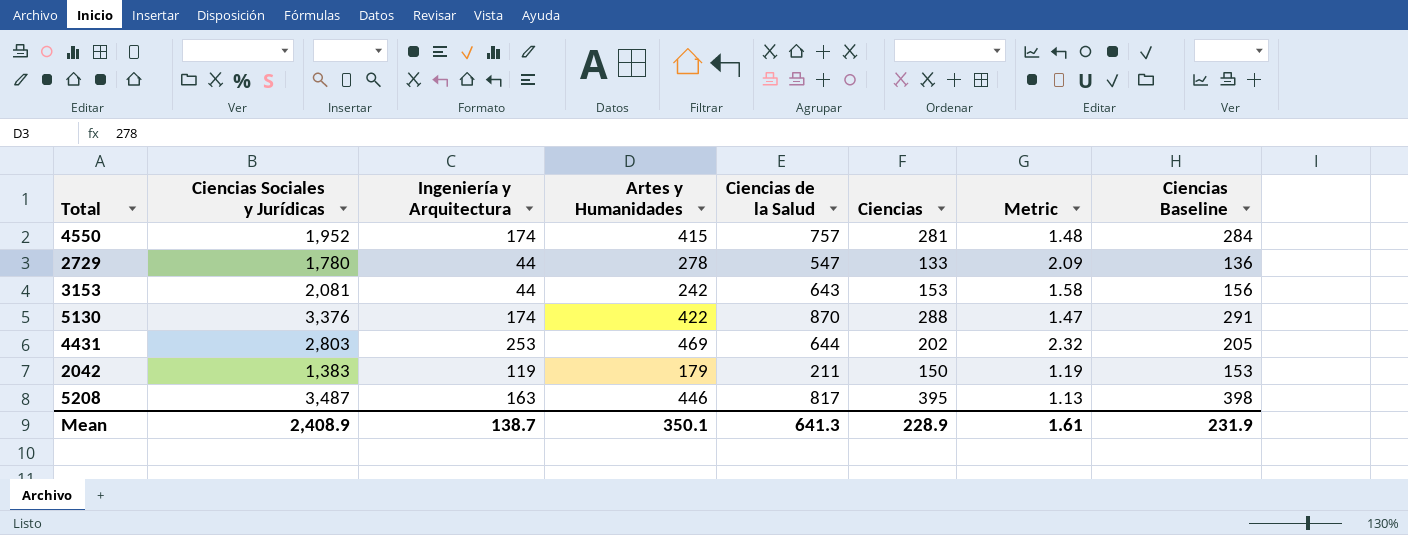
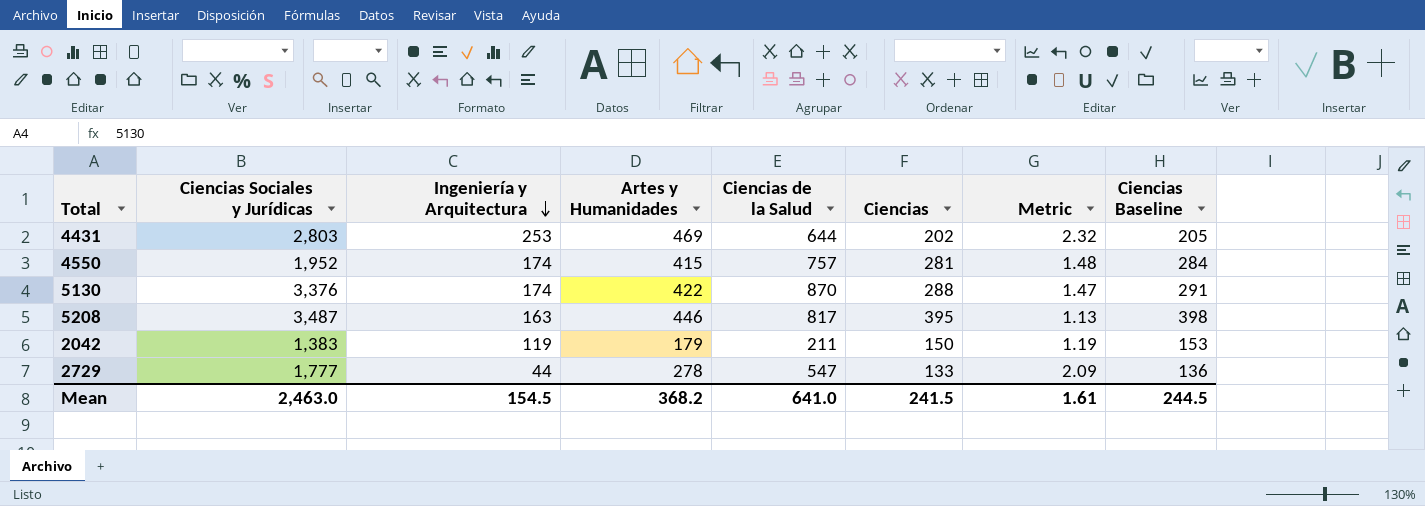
row order: none -> Ingeniería y Arquitectura descending
row 3153: 2,081 | 44 | 242 | 643 | 153 | 1.58 | 156 -> none
2729 | Ciencias Sociales y Jurídicas: 1,780 -> 1,777
Mean | Ciencias Sociales y Jurídicas: 2,408.9 -> 2,463.0
Mean | Ingeniería y Arquitectura: 138.7 -> 154.5
Mean | Artes y Humanidades: 350.1 -> 368.2
Mean | Ciencias de la Salud: 641.3 -> 641.0
Mean | Ciencias: 228.9 -> 241.5
Mean | Ciencias Baseline: 231.9 -> 244.5

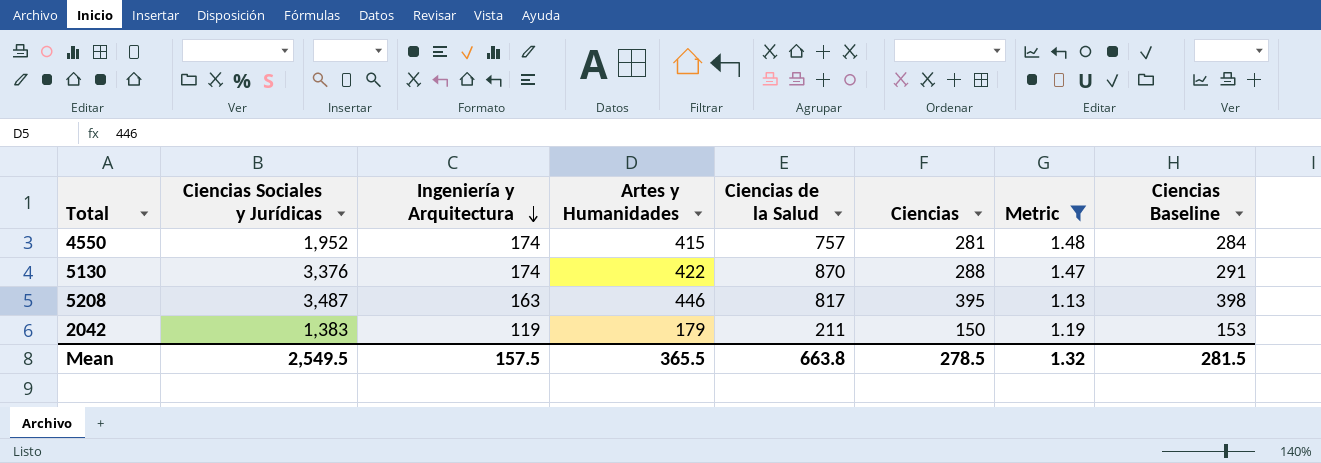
filter: none -> Metric <= 1.48
Mean | Ciencias Sociales y Jurídicas: 2,463.0 -> 2,549.5
Mean | Ingeniería y Arquitectura: 154.5 -> 157.5
Mean | Artes y Humanidades: 368.2 -> 365.5
Mean | Ciencias de la Salud: 641.0 -> 663.8
Mean | Ciencias: 241.5 -> 278.5
Mean | Metric: 1.61 -> 1.32
Mean | Ciencias Baseline: 244.5 -> 281.5

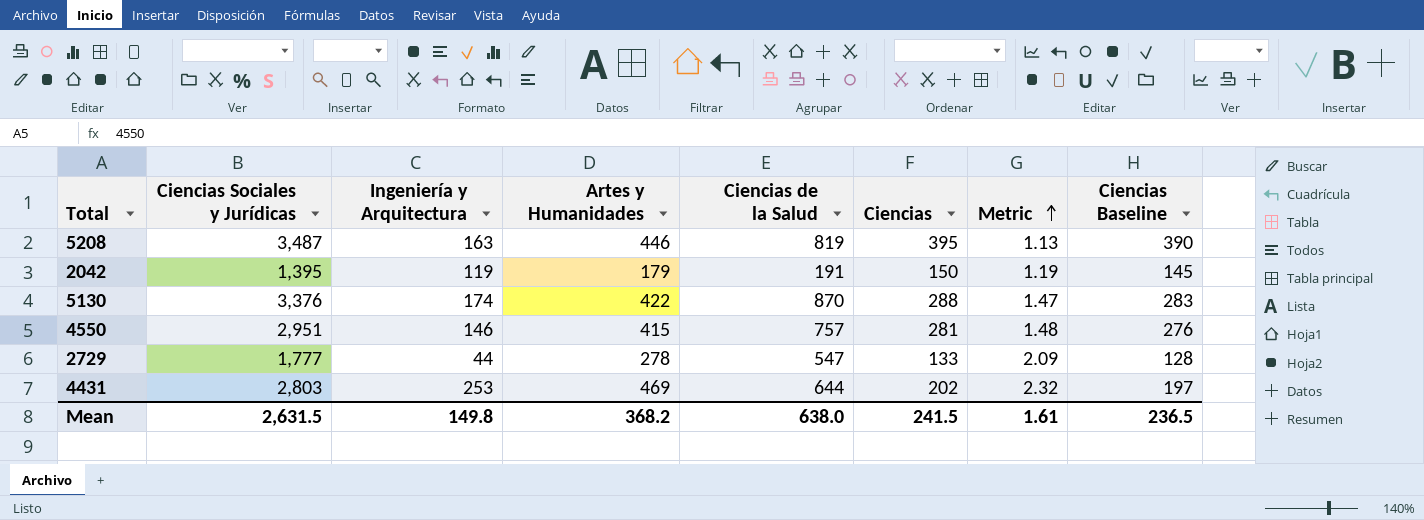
filter: Metric <= 1.48 -> none
row order: Ingeniería y Arquitectura descending -> Metric ascending
column Ciencias Baseline | formula: [Ciencias] + 3 -> [Ciencias] - 5
5208 | Ciencias de la Salud: 817 -> 819
2042 | Ciencias Sociales y Jurídicas: 1,383 -> 1,395
2042 | Ciencias de la Salud: 211 -> 191
4550 | Ciencias Sociales y Jurídicas: 1,952 -> 2,951
4550 | Ingeniería y Arquitectura: 174 -> 146
Mean | Ciencias Sociales y Jurídicas: 2,549.5 -> 2,631.5
Mean | Ingeniería y Arquitectura: 157.5 -> 149.8
Mean | Artes y Humanidades: 365.5 -> 368.2
Mean | Ciencias de la Salud: 663.8 -> 638.0
Mean | Ciencias: 278.5 -> 241.5
Mean | Metric: 1.32 -> 1.61
Mean | Ciencias Baseline: 281.5 -> 236.5

